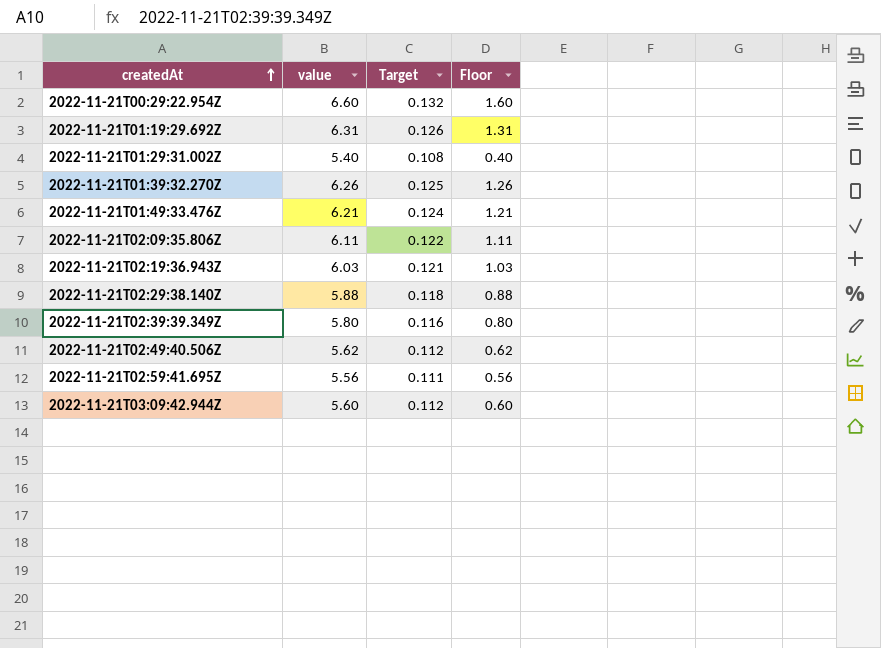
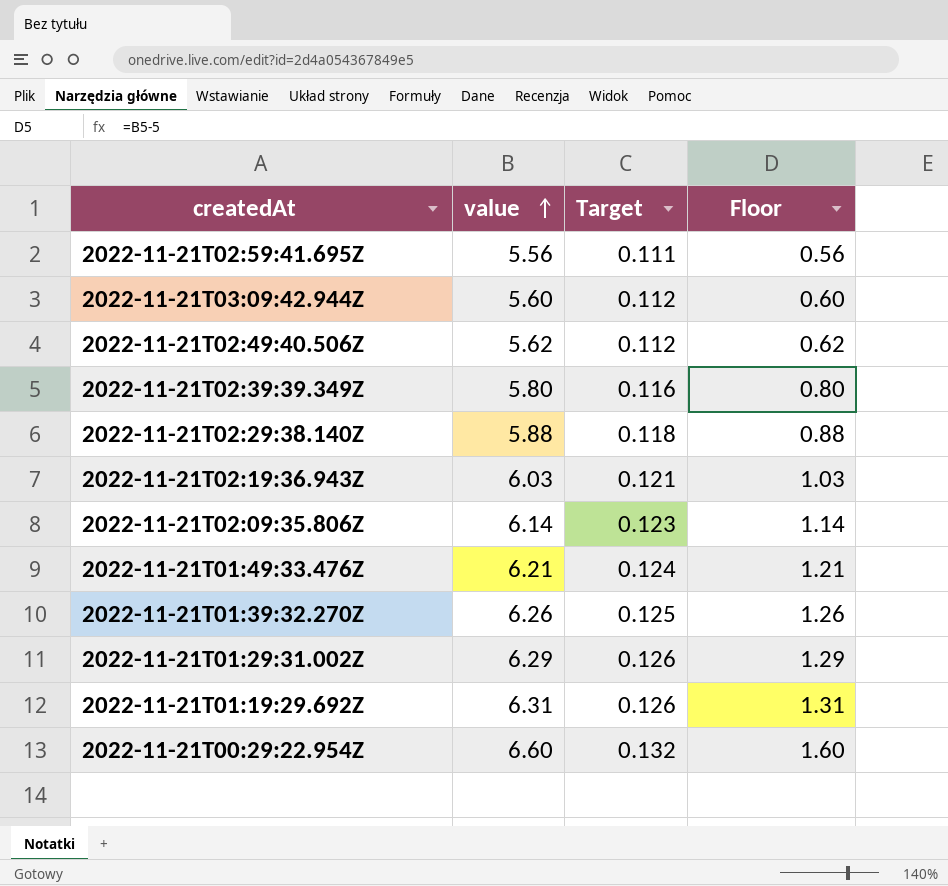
row order: createdAt ascending -> value ascending
2022-11-21T02:09:35.806Z | value: 6.11 -> 6.14
2022-11-21T02:09:35.806Z | Target: 0.122 -> 0.123
2022-11-21T02:09:35.806Z | Floor: 1.11 -> 1.14
2022-11-21T01:29:31.002Z | value: 5.40 -> 6.29
2022-11-21T01:29:31.002Z | Target: 0.108 -> 0.126
2022-11-21T01:29:31.002Z | Floor: 0.40 -> 1.29

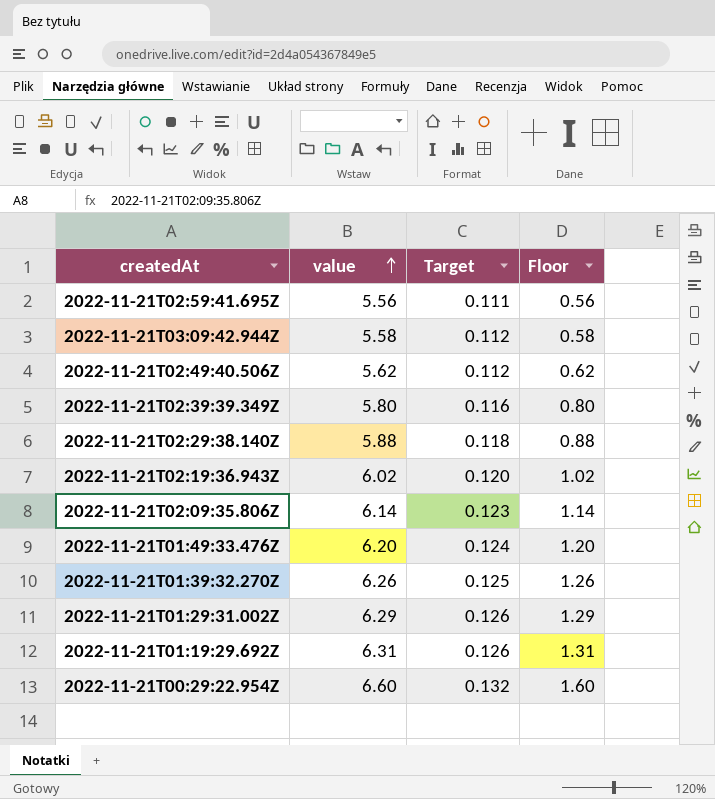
2022-11-21T03:09:42.944Z | value: 5.60 -> 5.58
2022-11-21T03:09:42.944Z | Floor: 0.60 -> 0.58
2022-11-21T02:19:36.943Z | value: 6.03 -> 6.02
2022-11-21T02:19:36.943Z | Target: 0.121 -> 0.120
2022-11-21T02:19:36.943Z | Floor: 1.03 -> 1.02
2022-11-21T01:49:33.476Z | value: 6.21 -> 6.20
2022-11-21T01:49:33.476Z | Floor: 1.21 -> 1.20

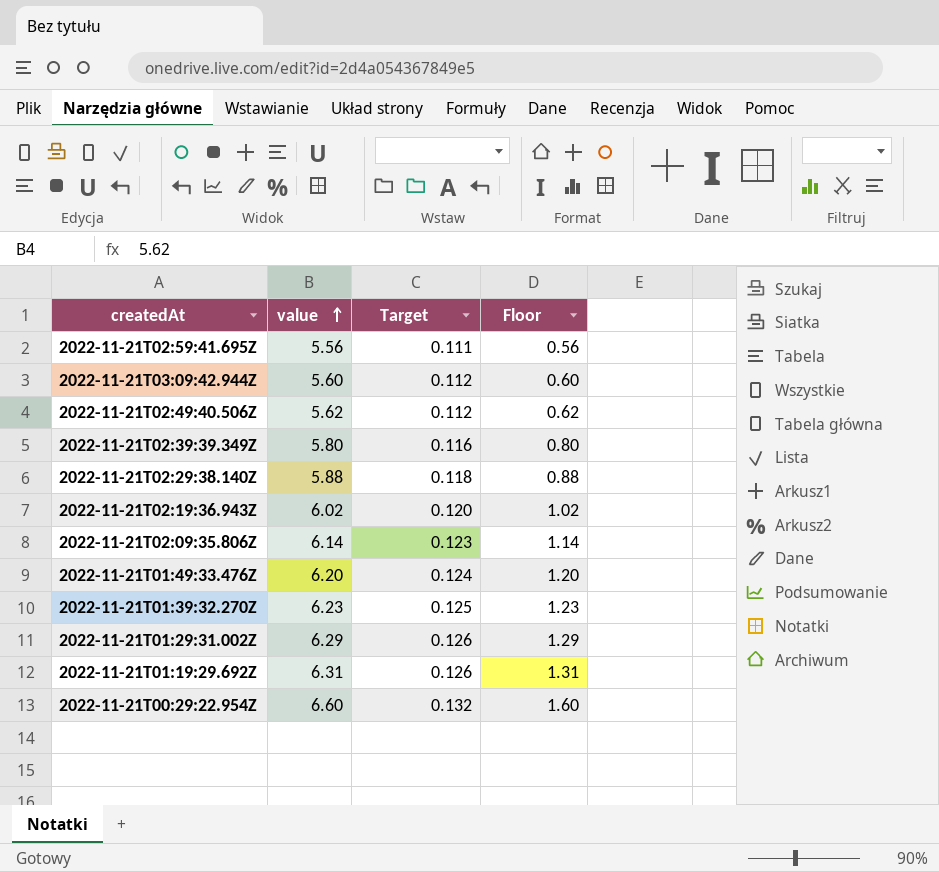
2022-11-21T03:09:42.944Z | value: 5.58 -> 5.60
2022-11-21T03:09:42.944Z | Floor: 0.58 -> 0.60
2022-11-21T01:39:32.270Z | value: 6.26 -> 6.23
2022-11-21T01:39:32.270Z | Floor: 1.26 -> 1.23

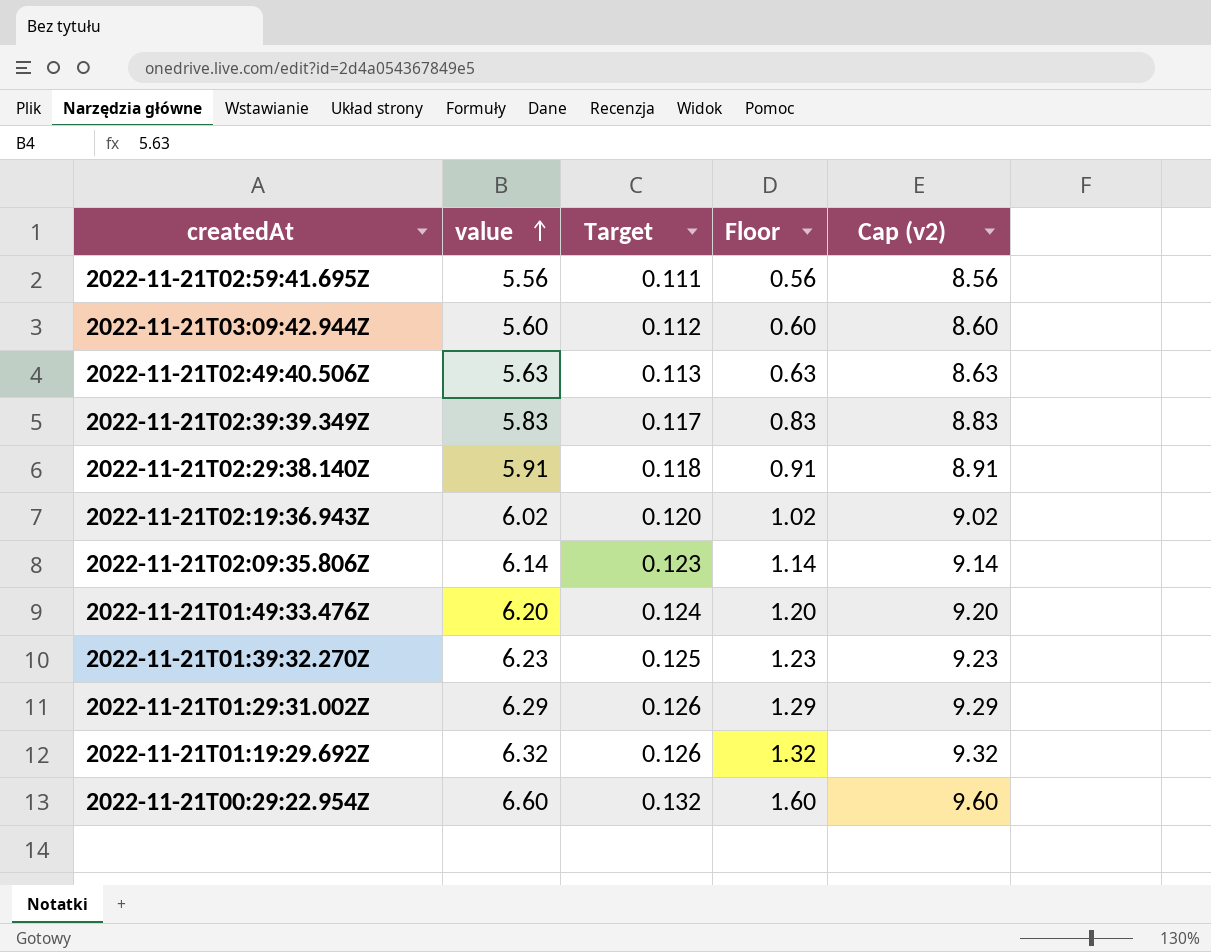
column Cap (v2) | formula: none -> [value] + 3
2022-11-21T02:49:40.506Z | value: 5.62 -> 5.63
2022-11-21T02:49:40.506Z | Target: 0.112 -> 0.113
2022-11-21T02:49:40.506Z | Floor: 0.62 -> 0.63
2022-11-21T02:39:39.349Z | value: 5.80 -> 5.83
2022-11-21T02:39:39.349Z | Target: 0.116 -> 0.117
2022-11-21T02:39:39.349Z | Floor: 0.80 -> 0.83
2022-11-21T02:29:38.140Z | value: 5.88 -> 5.91
2022-11-21T02:29:38.140Z | Floor: 0.88 -> 0.91
2022-11-21T01:19:29.692Z | value: 6.31 -> 6.32
2022-11-21T01:19:29.692Z | Floor: 1.31 -> 1.32

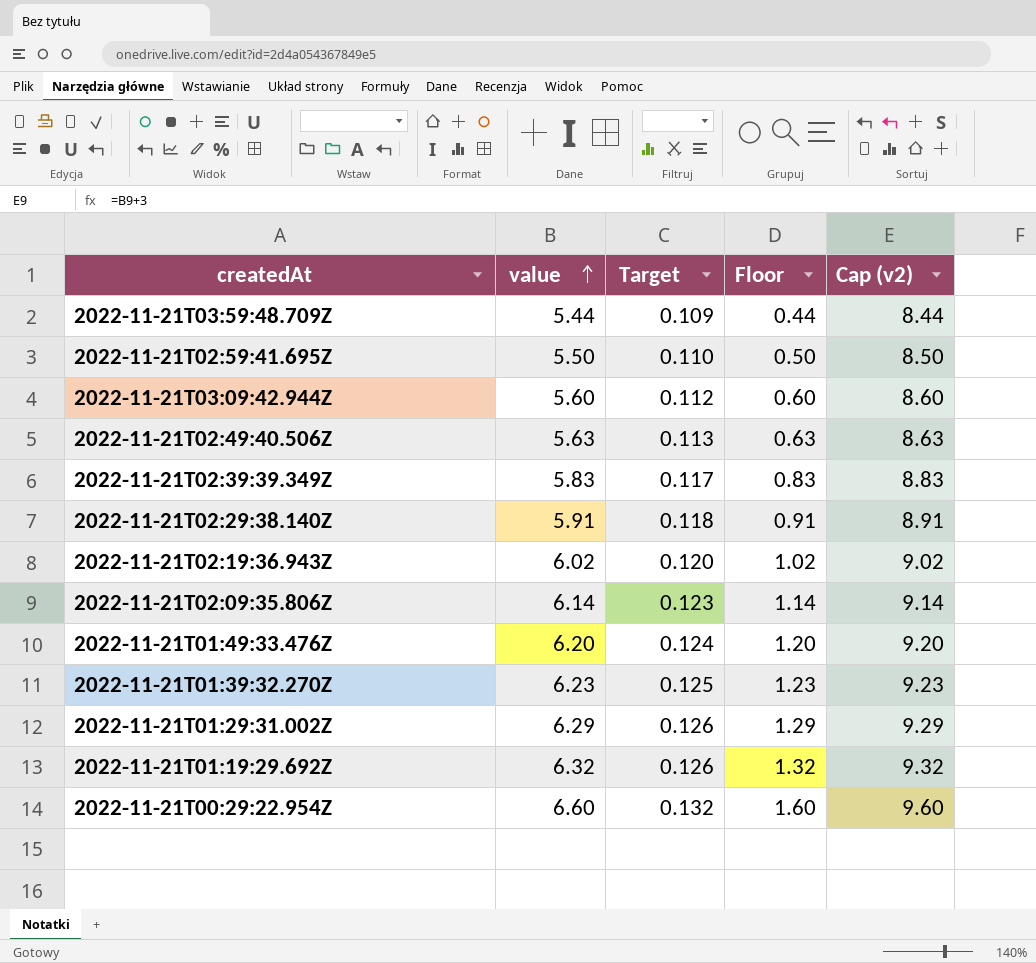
row 2022-11-21T03:59:48.709Z: none -> 5.44 | 0.109 | 0.44 | 8.44
2022-11-21T02:59:41.695Z | value: 5.56 -> 5.50
2022-11-21T02:59:41.695Z | Target: 0.111 -> 0.110
2022-11-21T02:59:41.695Z | Floor: 0.56 -> 0.50
2022-11-21T02:59:41.695Z | Cap (v2): 8.56 -> 8.50

